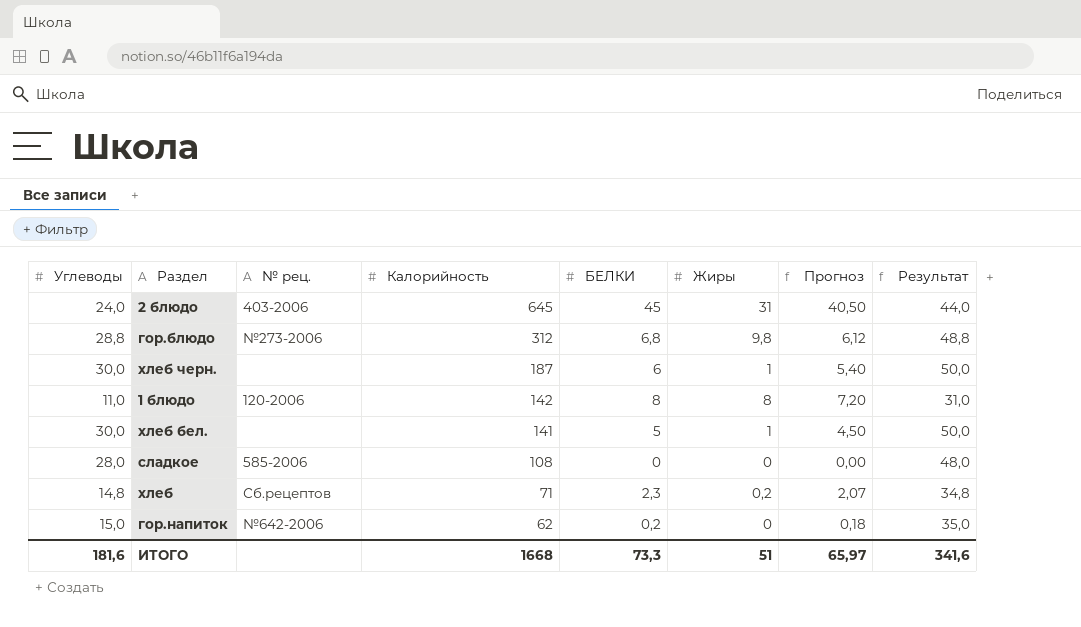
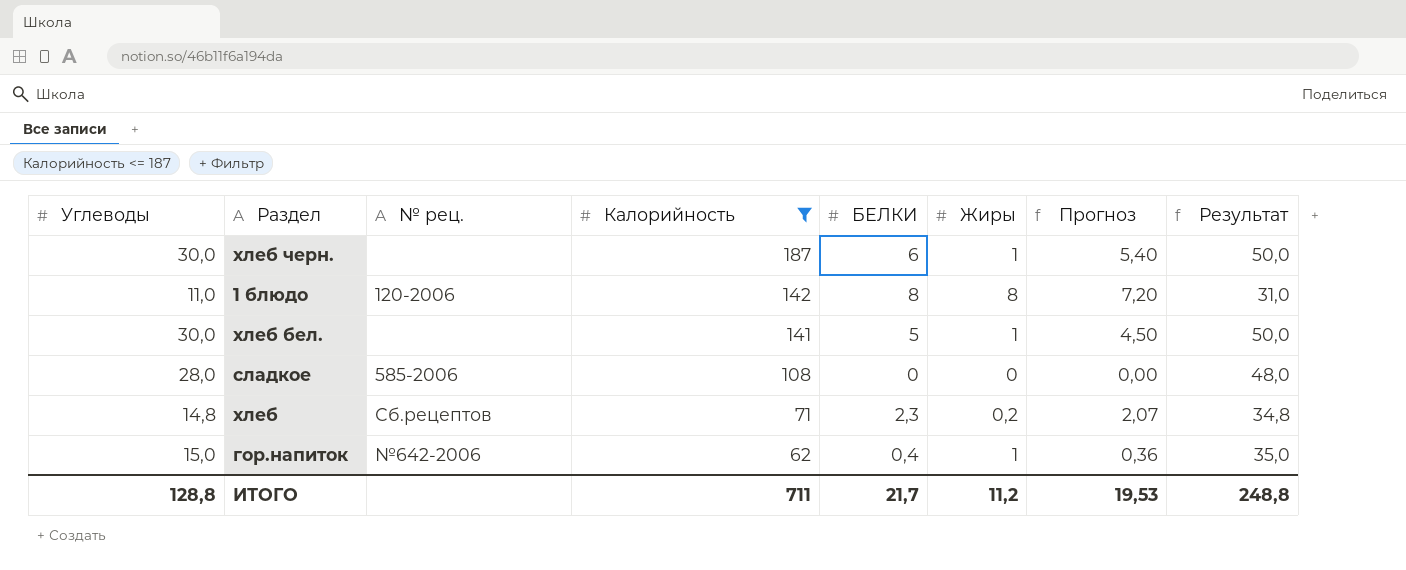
filter: none -> Калорийность <= 187
гор.напиток | БЕЛКИ: 0,2 -> 0,4
гор.напиток | Жиры: 0 -> 1
гор.напиток | Прогноз: 0,18 -> 0,36
ИТОГО | Углеводы: 181,6 -> 128,8
ИТОГО | Калорийность: 1668 -> 711
ИТОГО | БЕЛКИ: 73,3 -> 21,7
ИТОГО | Жиры: 51 -> 11,2
ИТОГО | Прогноз: 65,97 -> 19,53
ИТОГО | Результат: 341,6 -> 248,8

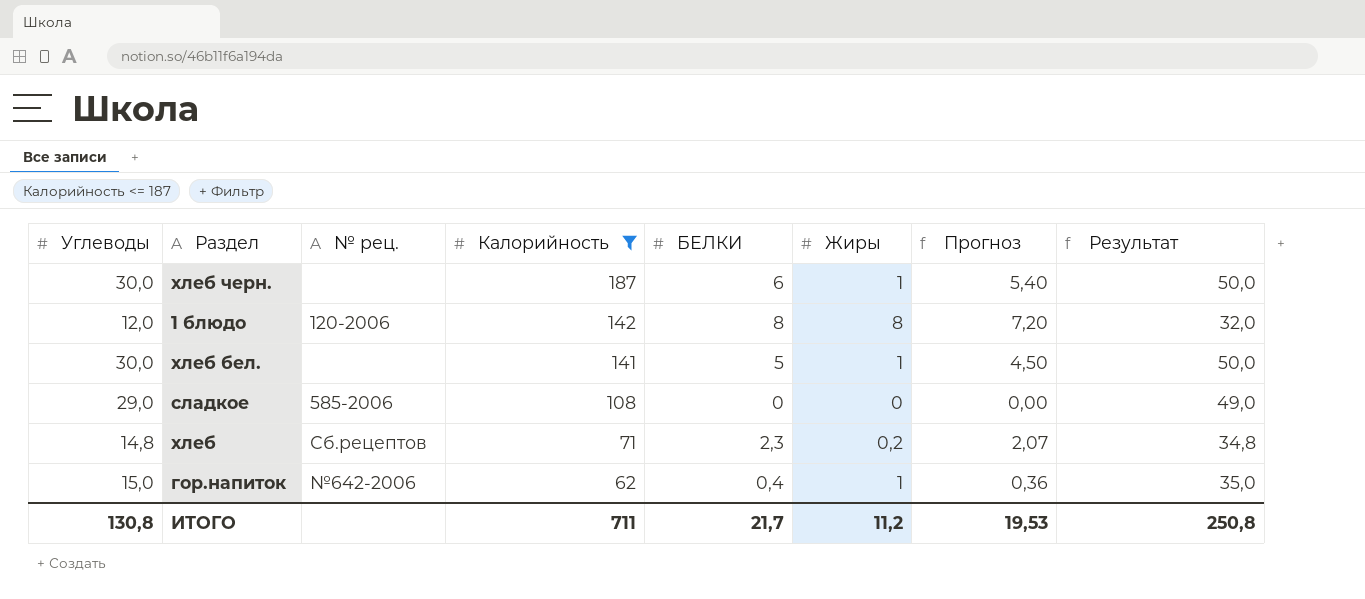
1 блюдо | Углеводы: 11,0 -> 12,0
1 блюдо | Результат: 31,0 -> 32,0
сладкое | Углеводы: 28,0 -> 29,0
сладкое | Результат: 48,0 -> 49,0
ИТОГО | Углеводы: 128,8 -> 130,8
ИТОГО | Результат: 248,8 -> 250,8

